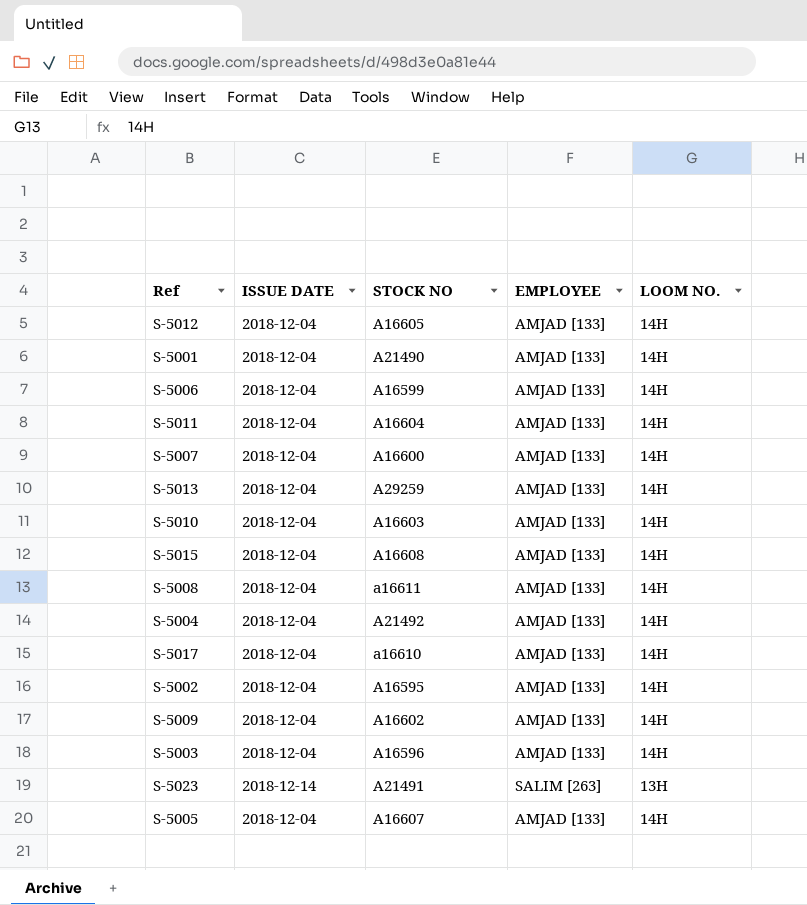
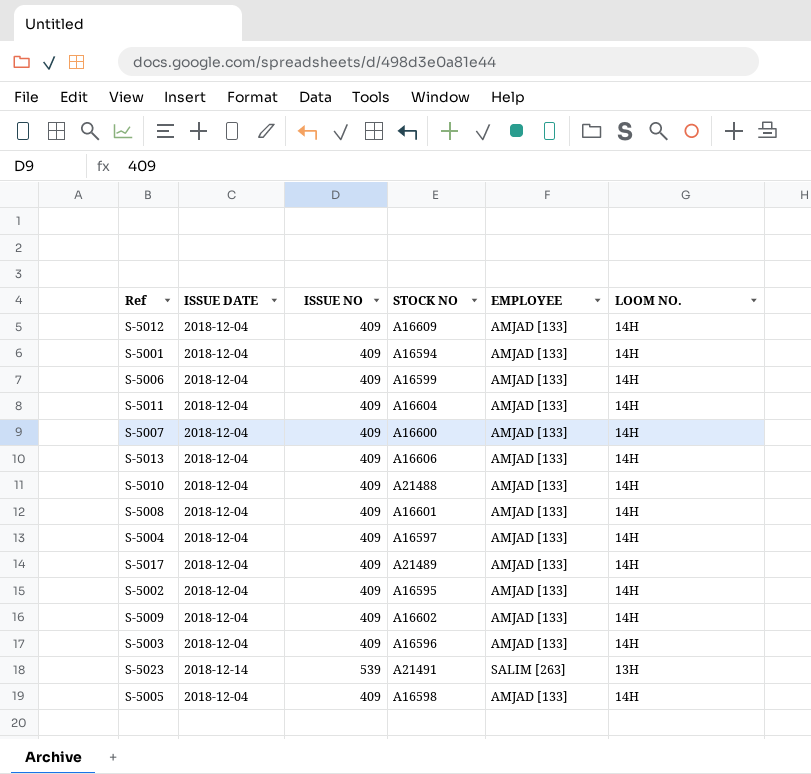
column ISSUE NO | position: none -> 3
row S-5015: 2018-12-04 | A16608 | AMJAD [133] | 14H -> none
S-5012 | STOCK NO: A16605 -> A16609
S-5001 | STOCK NO: A21490 -> A16594
S-5013 | STOCK NO: A29259 -> A16606
S-5010 | STOCK NO: A16603 -> A21488
S-5008 | STOCK NO: a16611 -> A16601
S-5004 | STOCK NO: A21492 -> A16597
S-5017 | STOCK NO: a16610 -> A21489
S-5005 | STOCK NO: A16607 -> A16598

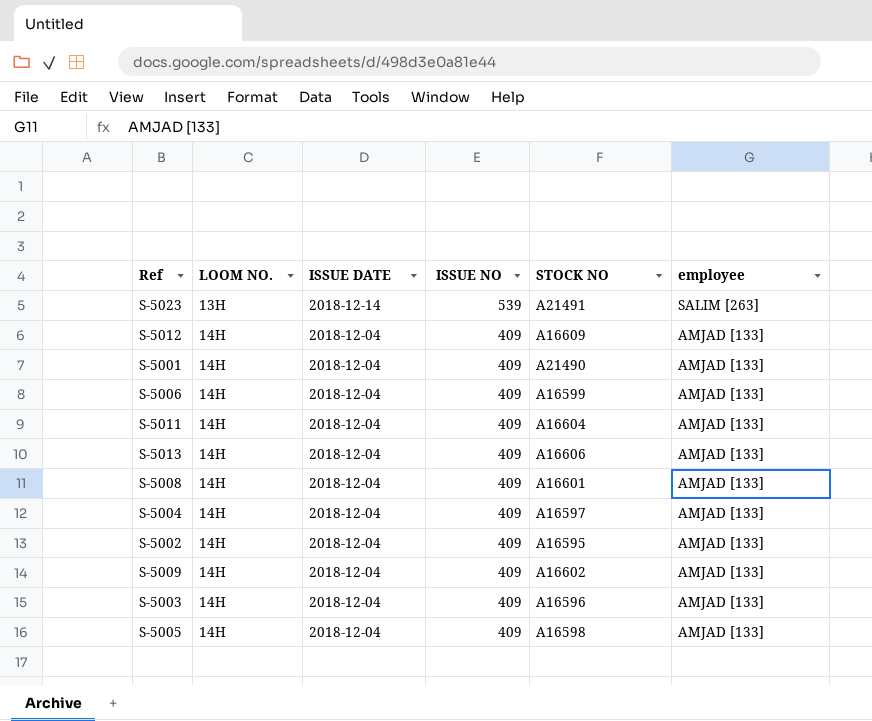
row order: none -> LOOM NO. ascending
column LOOM NO. | position: 6 -> 2
column name: EMPLOYEE -> employee
row S-5007: 2018-12-04 | 409 | A16600 | AMJAD [133] | 14H -> none
row S-5010: 2018-12-04 | 409 | A21488 | AMJAD [133] | 14H -> none
row S-5017: 2018-12-04 | 409 | A21489 | AMJAD [133] | 14H -> none
S-5001 | STOCK NO: A16594 -> A21490

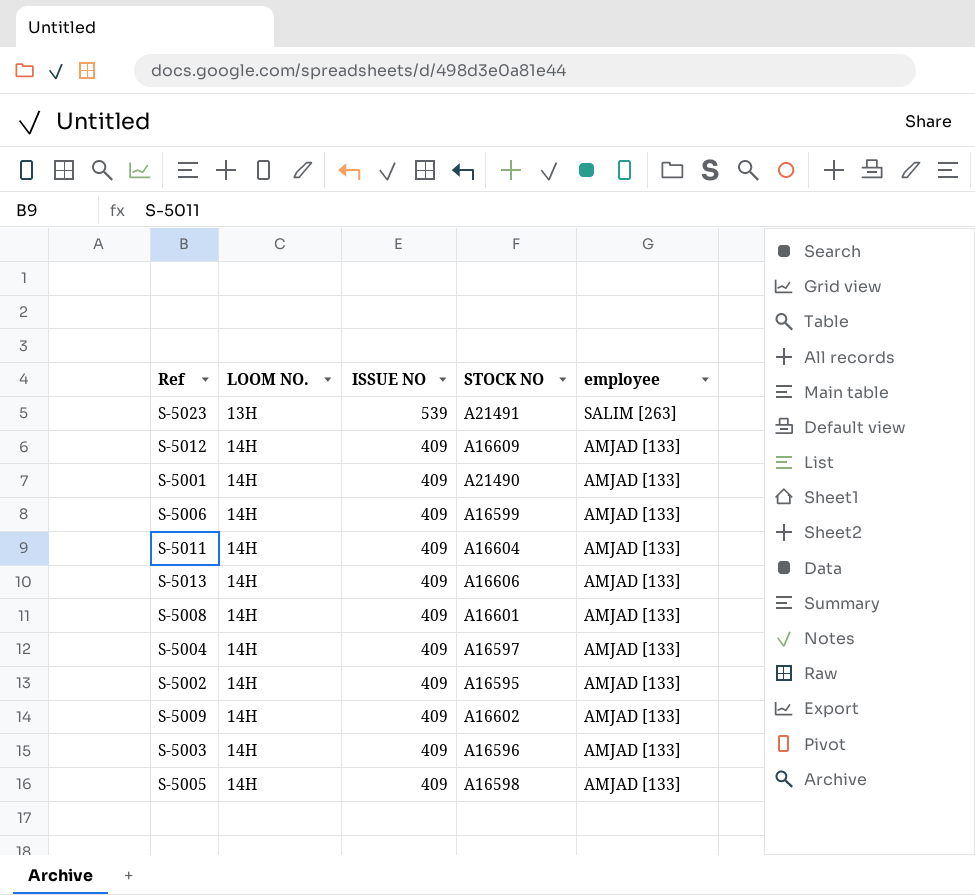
column ISSUE DATE | position: 3 -> none

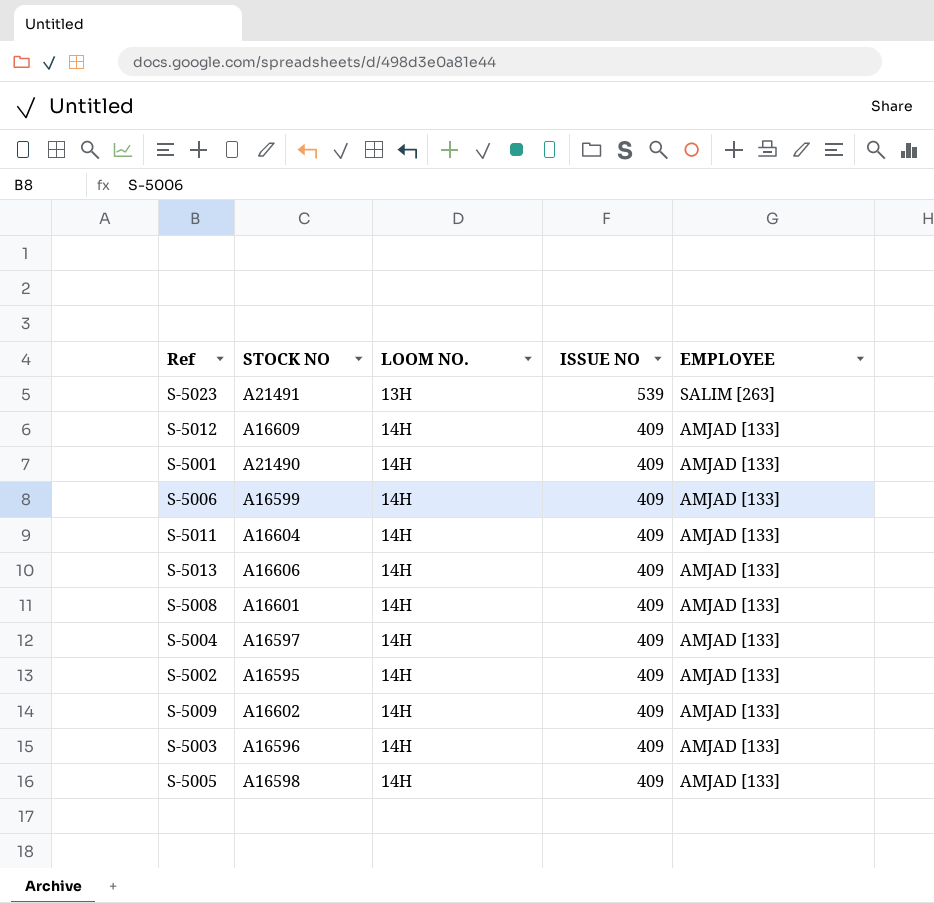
column STOCK NO | position: 4 -> 2
column name: employee -> EMPLOYEE

